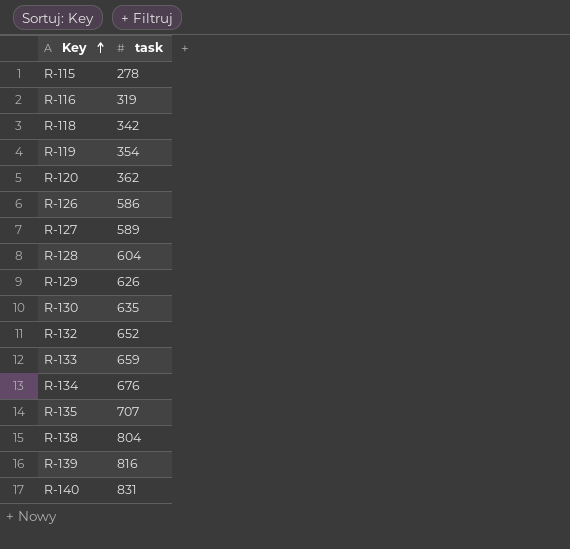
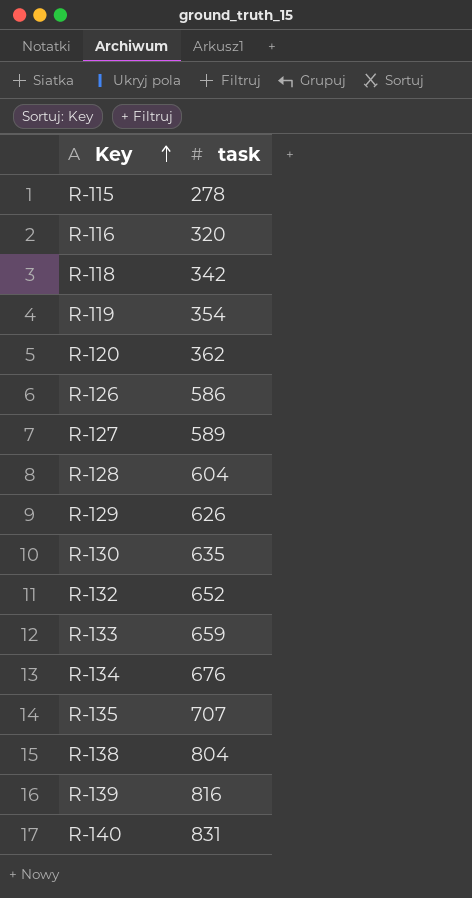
R-116 | task: 319 -> 320

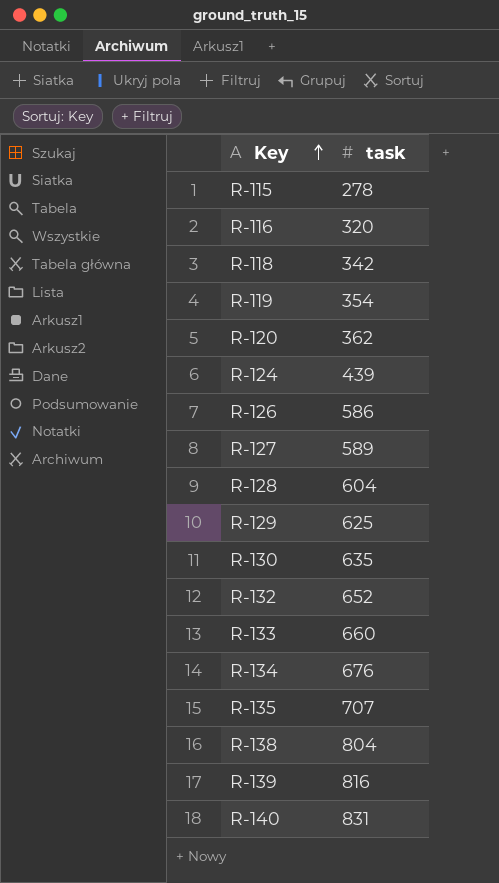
row R-124: none -> 439
R-129 | task: 626 -> 625
R-133 | task: 659 -> 660

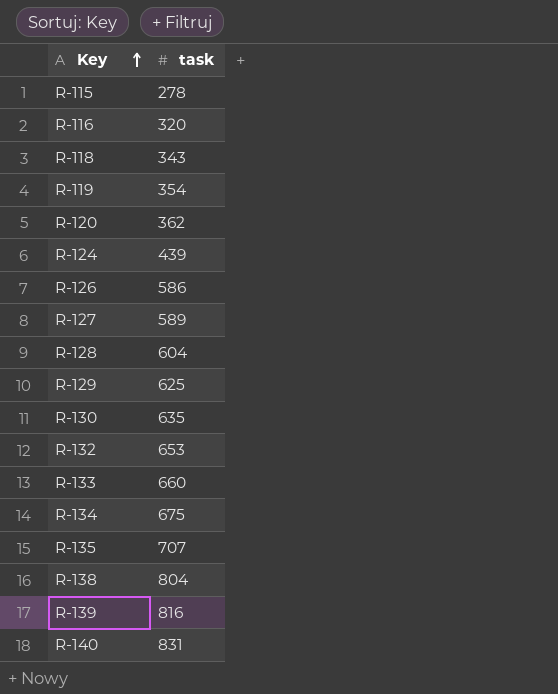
R-118 | task: 342 -> 343
R-132 | task: 652 -> 653
R-134 | task: 676 -> 675

